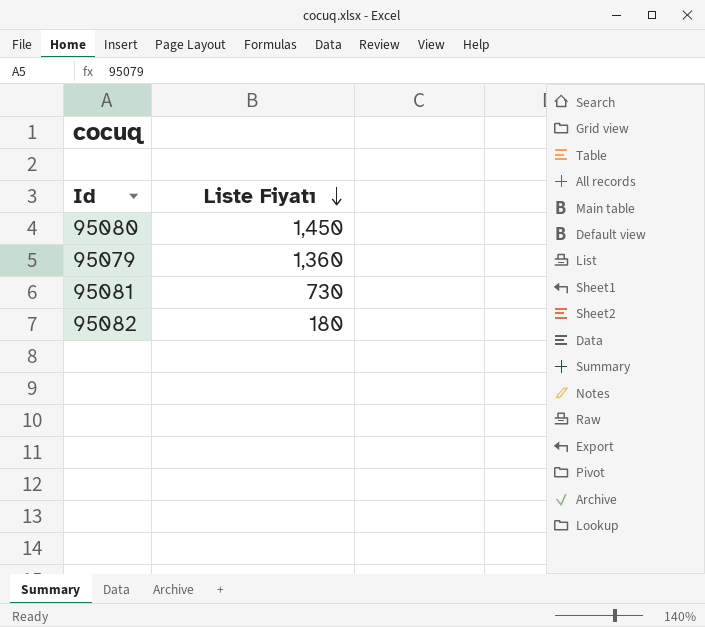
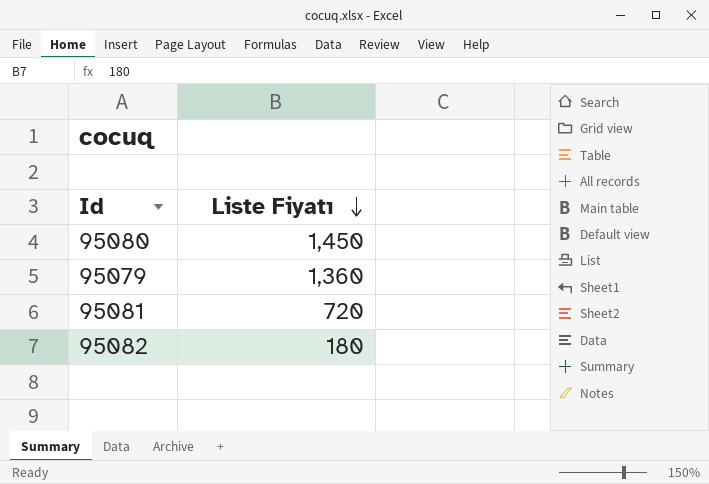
95081 | Liste Fiyatı: 730 -> 720

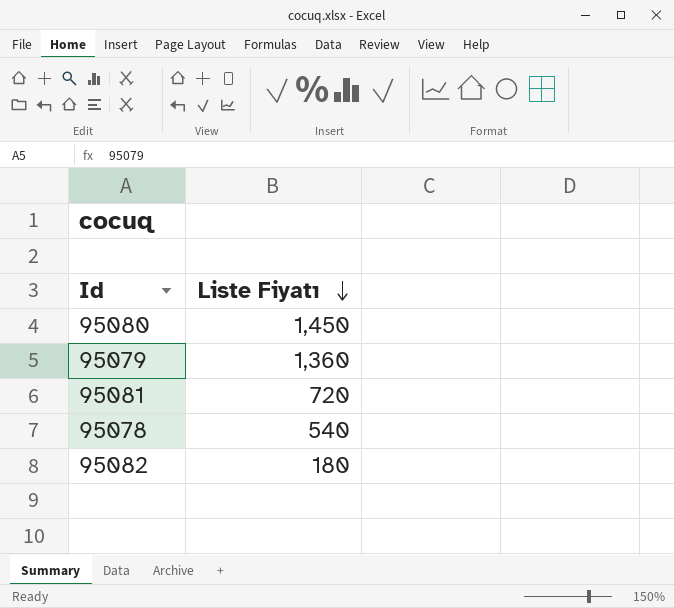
row 95078: none -> 540

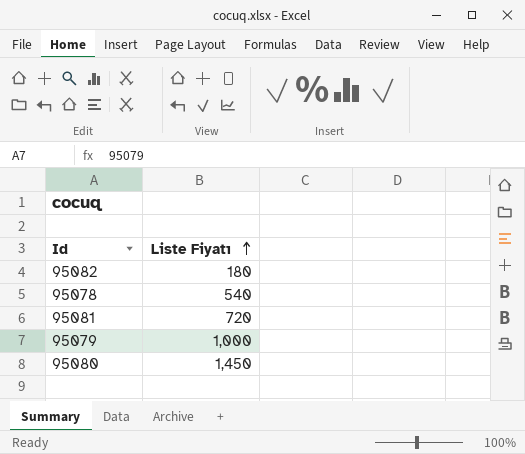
row order: Liste Fiyatı descending -> Liste Fiyatı ascending
95079 | Liste Fiyatı: 1,360 -> 1,000

